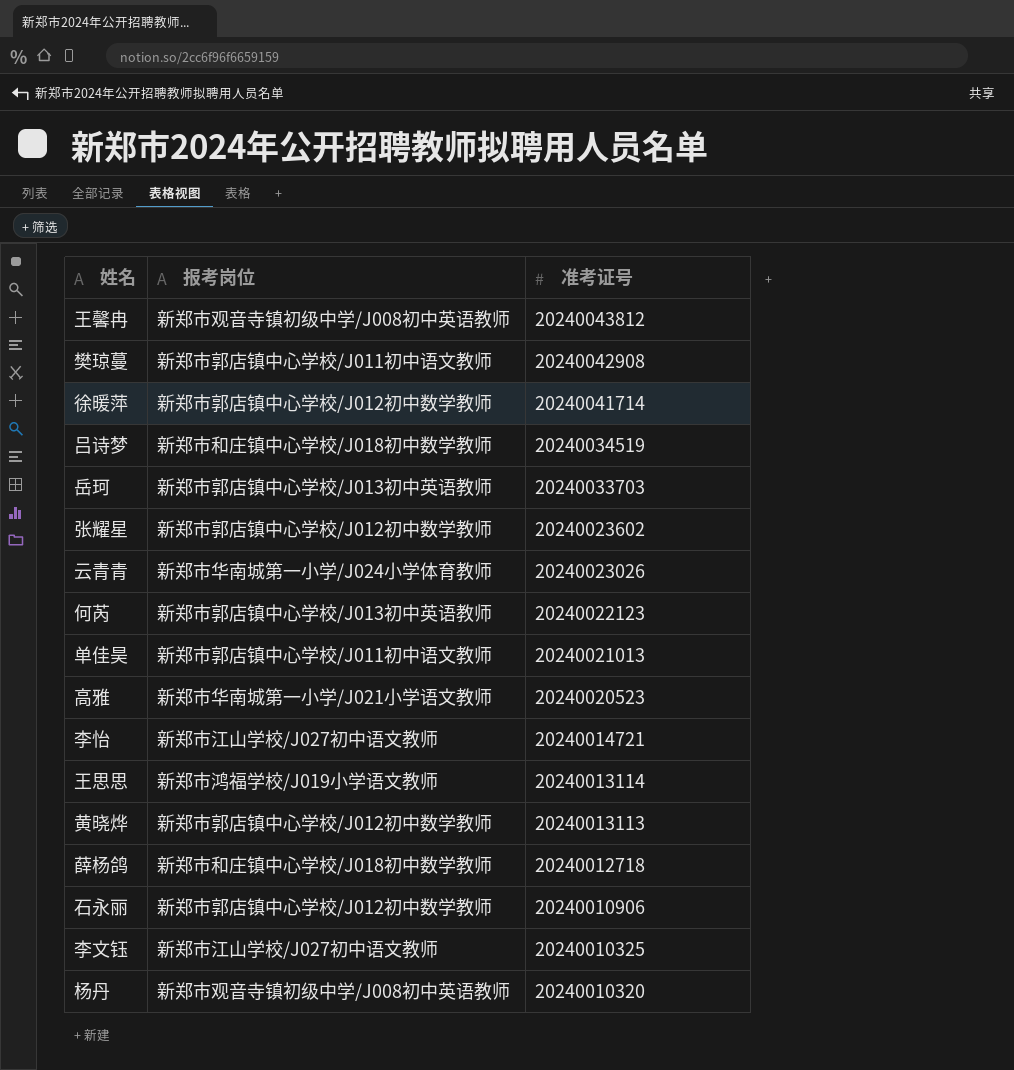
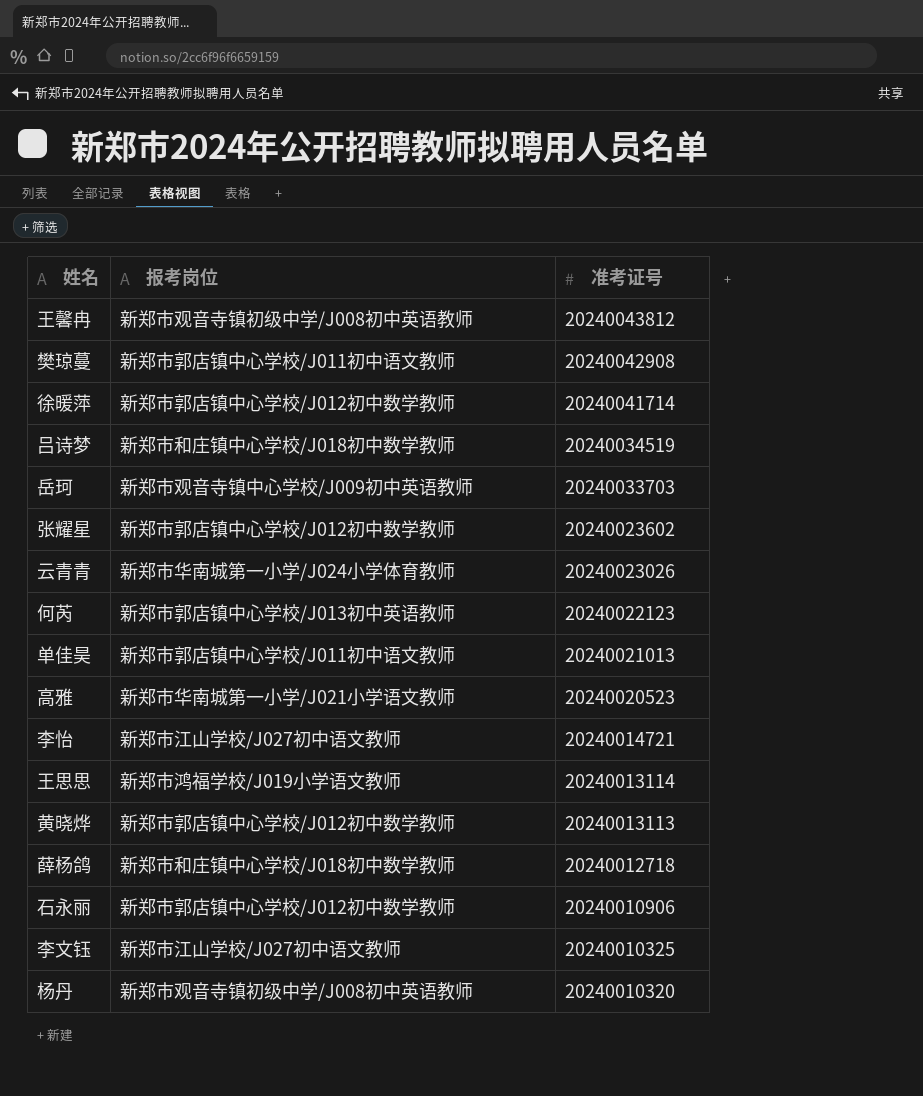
岳珂 | 报考岗位: 新郑市郭店镇中心学校/J013初中英语教师 -> 新郑市观音寺镇中心学校/J009初中英语教师

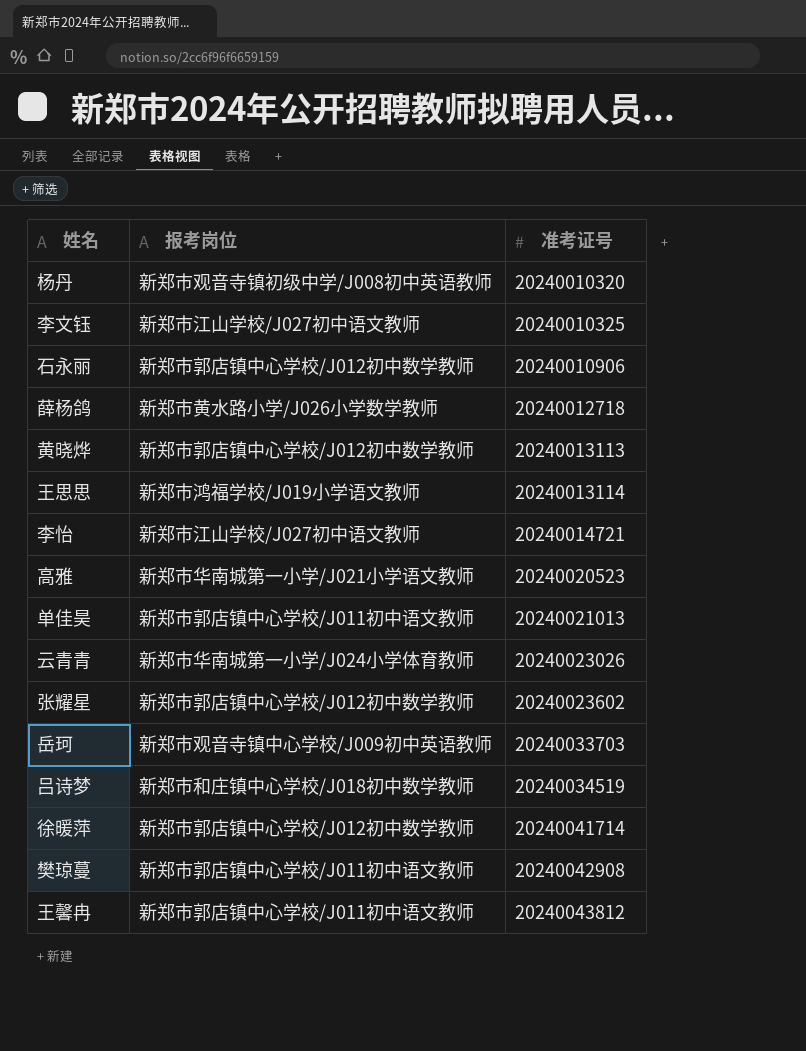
row order: 准考证号 descending -> 准考证号 ascending
row 何芮: 新郑市郭店镇中心学校/J013初中英语教师 | 20240022123 -> none
薛杨鸽 | 报考岗位: 新郑市和庄镇中心学校/J018初中数学教师 -> 新郑市黄水路小学/J026小学数学教师
王馨冉 | 报考岗位: 新郑市观音寺镇初级中学/J008初中英语教师 -> 新郑市郭店镇中心学校/J011初中语文教师

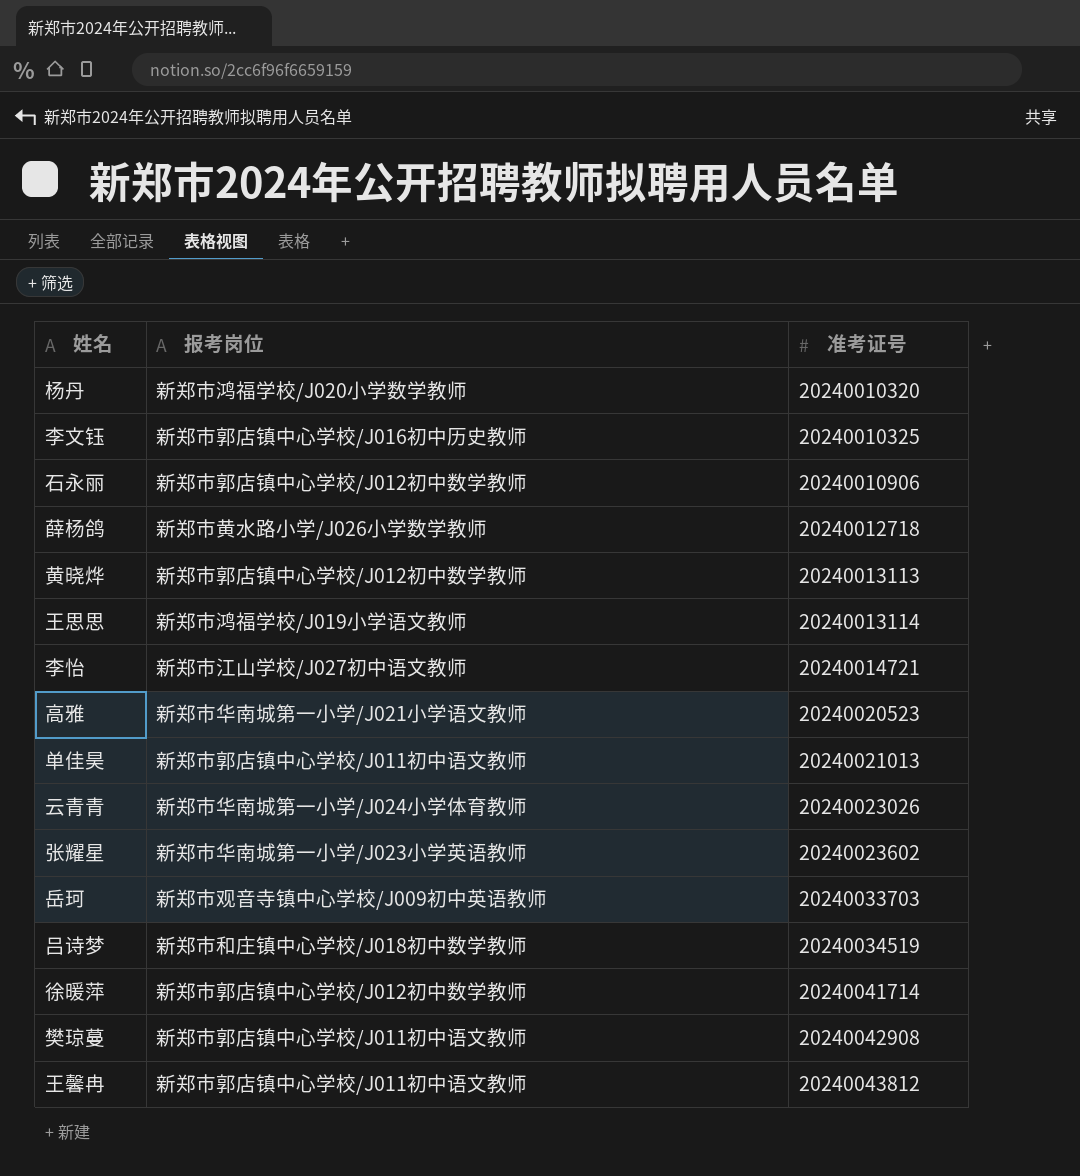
杨丹 | 报考岗位: 新郑市观音寺镇初级中学/J008初中英语教师 -> 新郑市鸿福学校/J020小学数学教师
李文钰 | 报考岗位: 新郑市江山学校/J027初中语文教师 -> 新郑市郭店镇中心学校/J016初中历史教师
张耀星 | 报考岗位: 新郑市郭店镇中心学校/J012初中数学教师 -> 新郑市华南城第一小学/J023小学英语教师

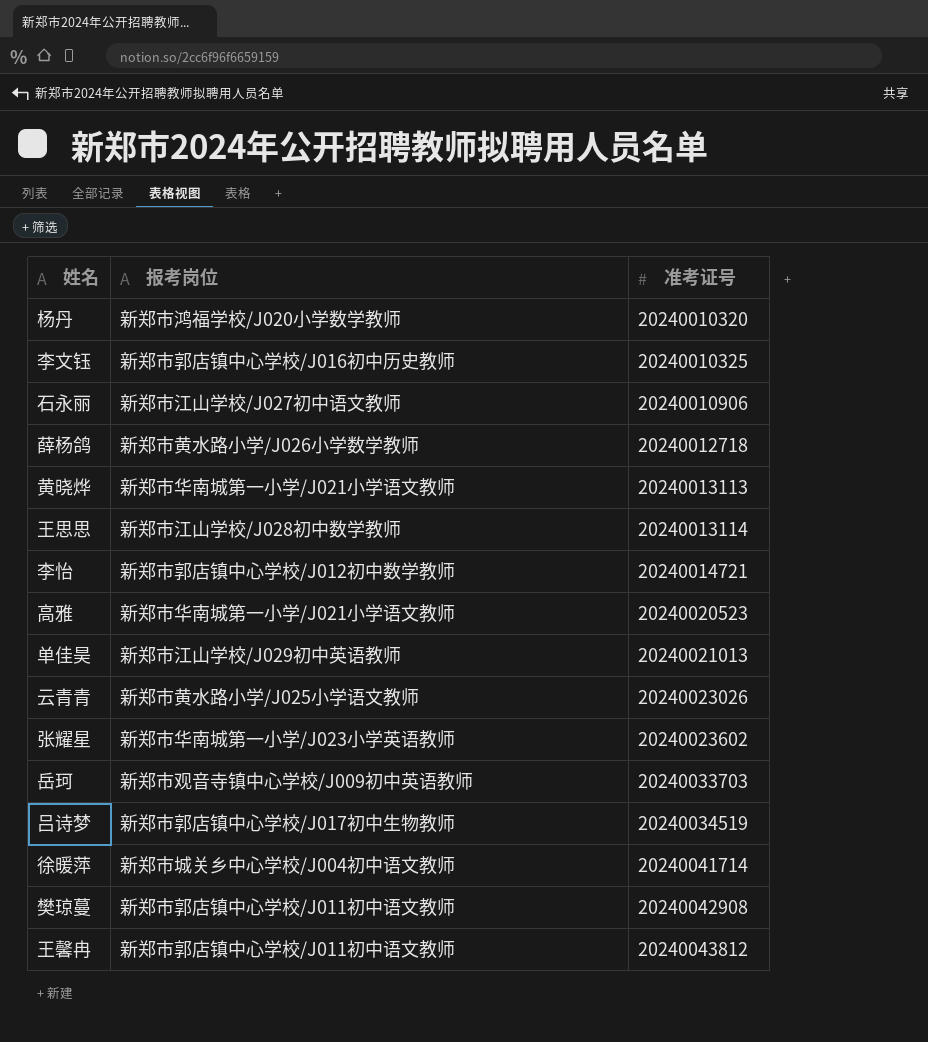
石永丽 | 报考岗位: 新郑市郭店镇中心学校/J012初中数学教师 -> 新郑市江山学校/J027初中语文教师
黄晓烨 | 报考岗位: 新郑市郭店镇中心学校/J012初中数学教师 -> 新郑市华南城第一小学/J021小学语文教师
王思思 | 报考岗位: 新郑市鸿福学校/J019小学语文教师 -> 新郑市江山学校/J028初中数学教师
李怡 | 报考岗位: 新郑市江山学校/J027初中语文教师 -> 新郑市郭店镇中心学校/J012初中数学教师
单佳昊 | 报考岗位: 新郑市郭店镇中心学校/J011初中语文教师 -> 新郑市江山学校/J029初中英语教师
云青青 | 报考岗位: 新郑市华南城第一小学/J024小学体育教师 -> 新郑市黄水路小学/J025小学语文教师
吕诗梦 | 报考岗位: 新郑市和庄镇中心学校/J018初中数学教师 -> 新郑市郭店镇中心学校/J017初中生物教师
徐暖萍 | 报考岗位: 新郑市郭店镇中心学校/J012初中数学教师 -> 新郑市城关乡中心学校/J004初中语文教师

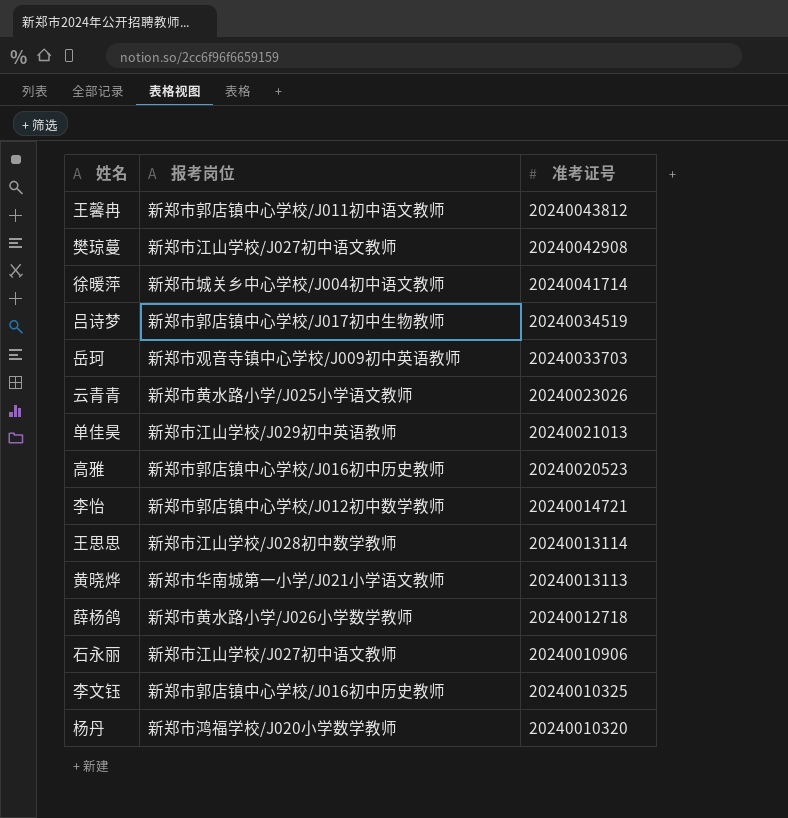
row order: 准考证号 ascending -> 准考证号 descending
row 张耀星: 新郑市华南城第一小学/J023小学英语教师 | 20240023602 -> none
樊琼蔓 | 报考岗位: 新郑市郭店镇中心学校/J011初中语文教师 -> 新郑市江山学校/J027初中语文教师
高雅 | 报考岗位: 新郑市华南城第一小学/J021小学语文教师 -> 新郑市郭店镇中心学校/J016初中历史教师

